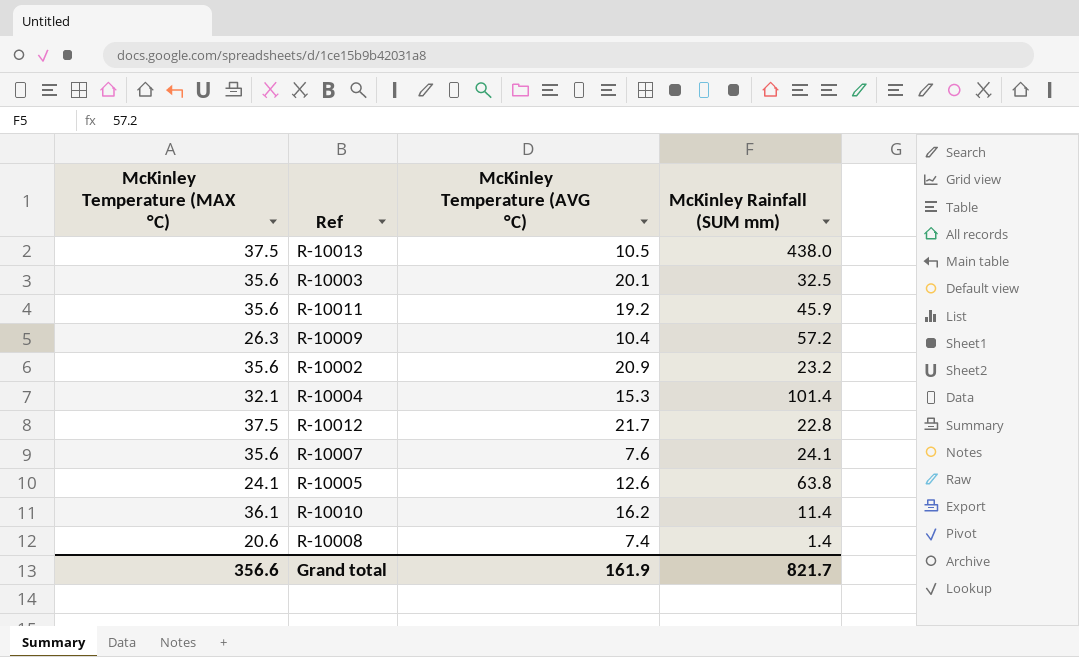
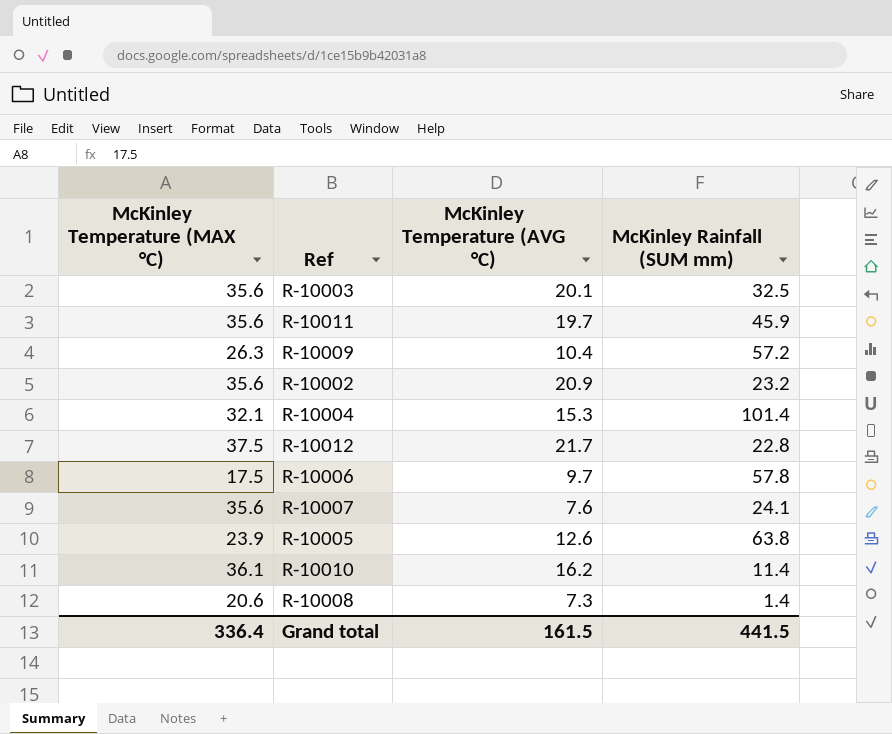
row R-10013: 37.5 | 10.5 | 438.0 -> none
R-10011 | McKinley Temperature (AVG °C): 19.2 -> 19.7
row R-10006: none -> 17.5 | 9.7 | 57.8
R-10005 | McKinley Temperature (MAX °C): 24.1 -> 23.9
R-10008 | McKinley Temperature (AVG °C): 7.4 -> 7.3
Grand total | McKinley Temperature (MAX °C): 356.6 -> 336.4
Grand total | McKinley Temperature (AVG °C): 161.9 -> 161.5
Grand total | McKinley Rainfall (SUM mm): 821.7 -> 441.5

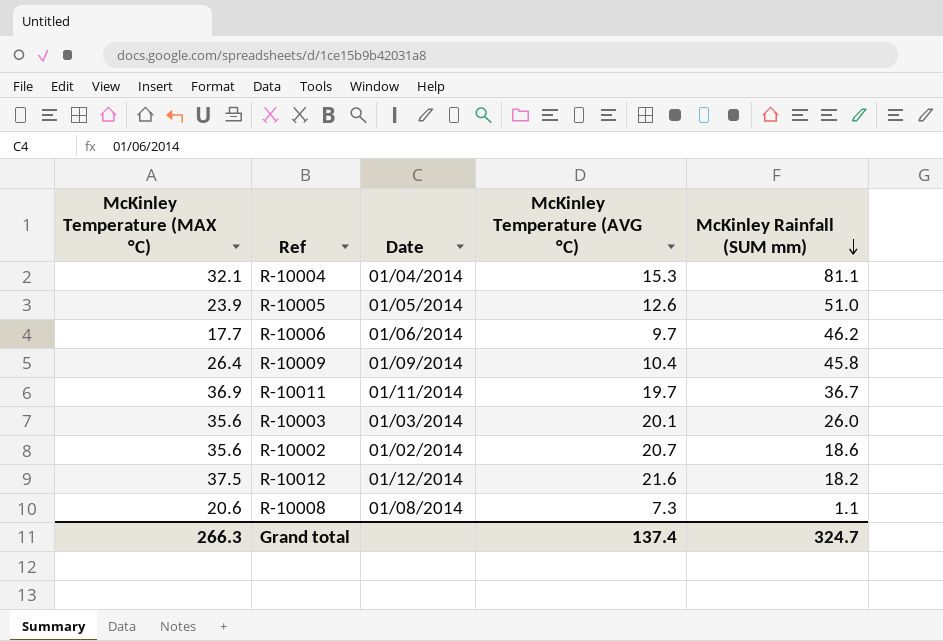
row order: none -> McKinley Rainfall (SUM mm) descending
column Date | position: none -> 3
row R-10007: 35.6 | 7.6 | 24.1 -> none
row R-10010: 36.1 | 16.2 | 11.4 -> none
R-10004 | McKinley Rainfall (SUM mm): 101.4 -> 81.1
R-10005 | McKinley Rainfall (SUM mm): 63.8 -> 51.0
R-10006 | McKinley Temperature (MAX °C): 17.5 -> 17.7
R-10006 | McKinley Rainfall (SUM mm): 57.8 -> 46.2
R-10009 | McKinley Temperature (MAX °C): 26.3 -> 26.4
R-10009 | McKinley Rainfall (SUM mm): 57.2 -> 45.8
R-10011 | McKinley Temperature (MAX °C): 35.6 -> 36.9
R-10011 | McKinley Rainfall (SUM mm): 45.9 -> 36.7
R-10003 | McKinley Rainfall (SUM mm): 32.5 -> 26.0
R-10002 | McKinley Temperature (AVG °C): 20.9 -> 20.7
R-10002 | McKinley Rainfall (SUM mm): 23.2 -> 18.6
R-10012 | McKinley Temperature (AVG °C): 21.7 -> 21.6
R-10012 | McKinley Rainfall (SUM mm): 22.8 -> 18.2
R-10008 | McKinley Rainfall (SUM mm): 1.4 -> 1.1
Grand total | McKinley Temperature (MAX °C): 336.4 -> 266.3
Grand total | McKinley Temperature (AVG °C): 161.5 -> 137.4
Grand total | McKinley Rainfall (SUM mm): 441.5 -> 324.7

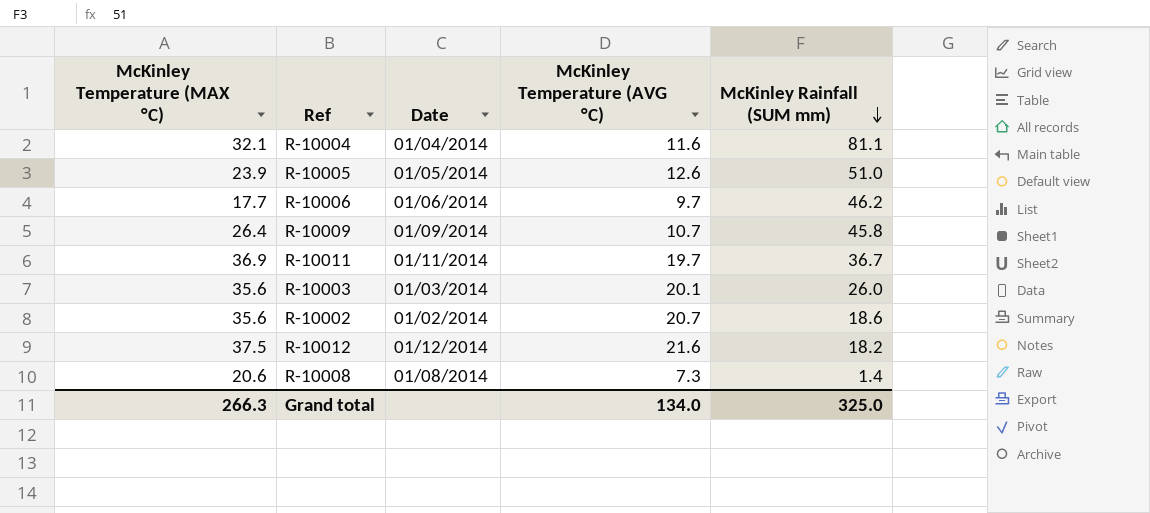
R-10004 | McKinley Temperature (AVG °C): 15.3 -> 11.6
R-10009 | McKinley Temperature (AVG °C): 10.4 -> 10.7
R-10008 | McKinley Rainfall (SUM mm): 1.1 -> 1.4
Grand total | McKinley Temperature (AVG °C): 137.4 -> 134.0
Grand total | McKinley Rainfall (SUM mm): 324.7 -> 325.0

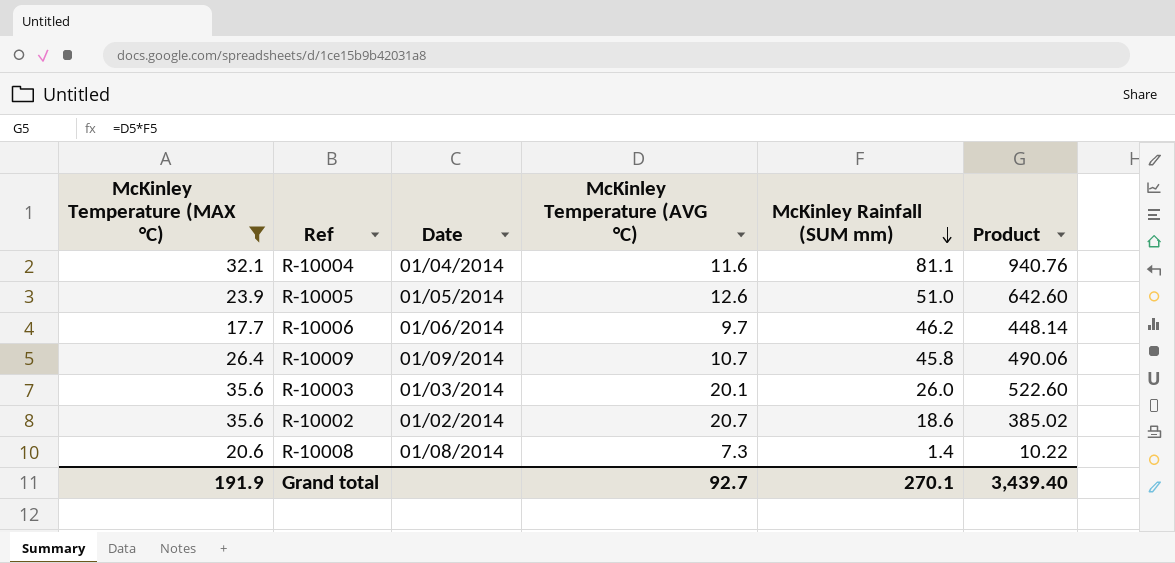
filter: none -> McKinley Temperature (MAX °C) <= 35.6
column Product | formula: none -> [McKinley Temperature (AVG °C)] * [McKinley Rainfall (SUM mm)]
Grand total | McKinley Temperature (MAX °C): 266.3 -> 191.9
Grand total | McKinley Temperature (AVG °C): 134.0 -> 92.7
Grand total | McKinley Rainfall (SUM mm): 325.0 -> 270.1

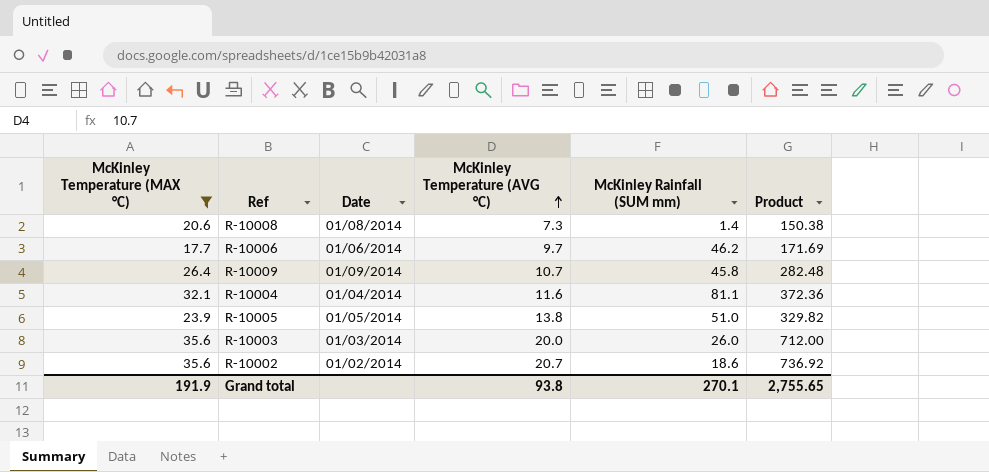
row order: McKinley Rainfall (SUM mm) descending -> McKinley Temperature (AVG °C) ascending
column Product | formula: [McKinley Temperature (AVG °C)] * [McKinley Rainfall (SUM mm)] -> [McKinley Temperature (MAX °C)] * [McKinley Temperature (AVG °C)]
R-10005 | McKinley Temperature (AVG °C): 12.6 -> 13.8
R-10003 | McKinley Temperature (AVG °C): 20.1 -> 20.0
Grand total | McKinley Temperature (AVG °C): 92.7 -> 93.8
Grand total | Product: 3,439.40 -> 2,755.65

